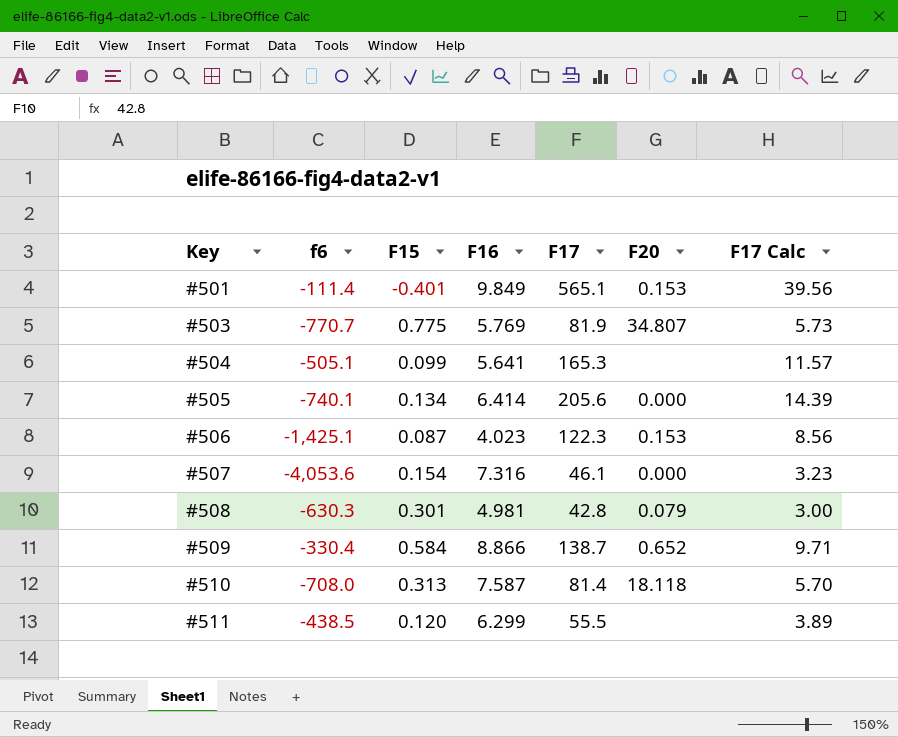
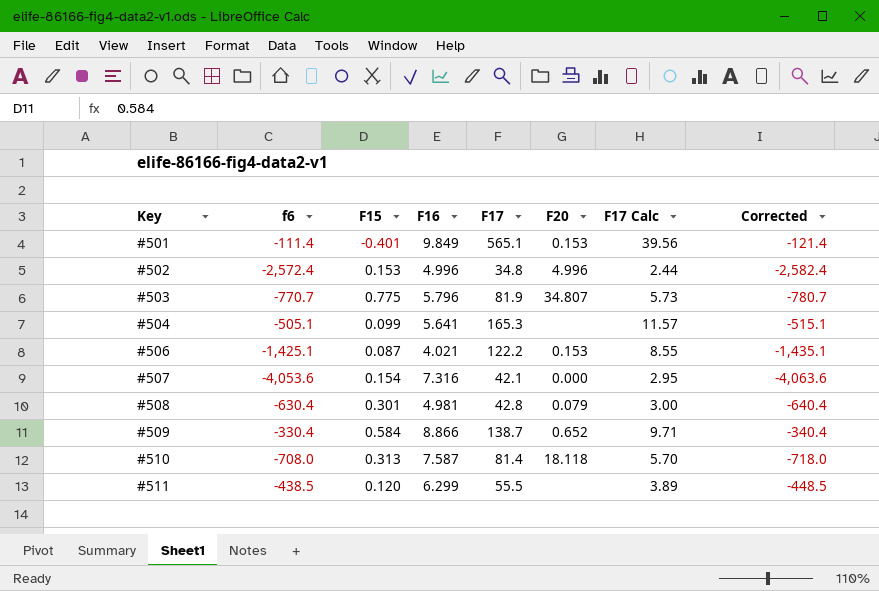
column Corrected | formula: none -> [f6] - 10
row #505: -740.1 | 0.134 | 6.414 | 205.6 | 0.000 | 14.39 -> none
row #502: none -> -2,572.4 | 0.153 | 4.996 | 34.8 | 4.996 | 2.44 | -2,582.4
#503 | F16: 5.769 -> 5.796
#506 | F16: 4.023 -> 4.021
#506 | F17: 122.3 -> 122.2
#506 | F17 Calc: 8.56 -> 8.55
#507 | F17: 46.1 -> 42.1
#507 | F17 Calc: 3.23 -> 2.95
#508 | f6: -630.3 -> -630.4

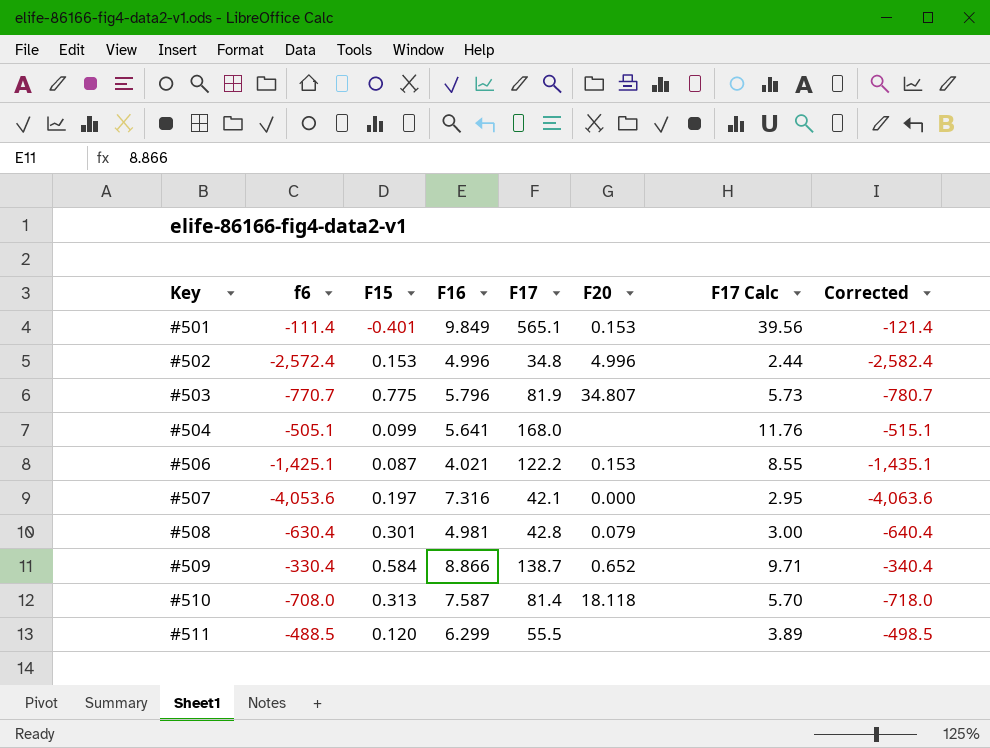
#504 | F17: 165.3 -> 168.0
#504 | F17 Calc: 11.57 -> 11.76
#507 | F15: 0.154 -> 0.197
#511 | f6: -438.5 -> -488.5
#511 | Corrected: -448.5 -> -498.5

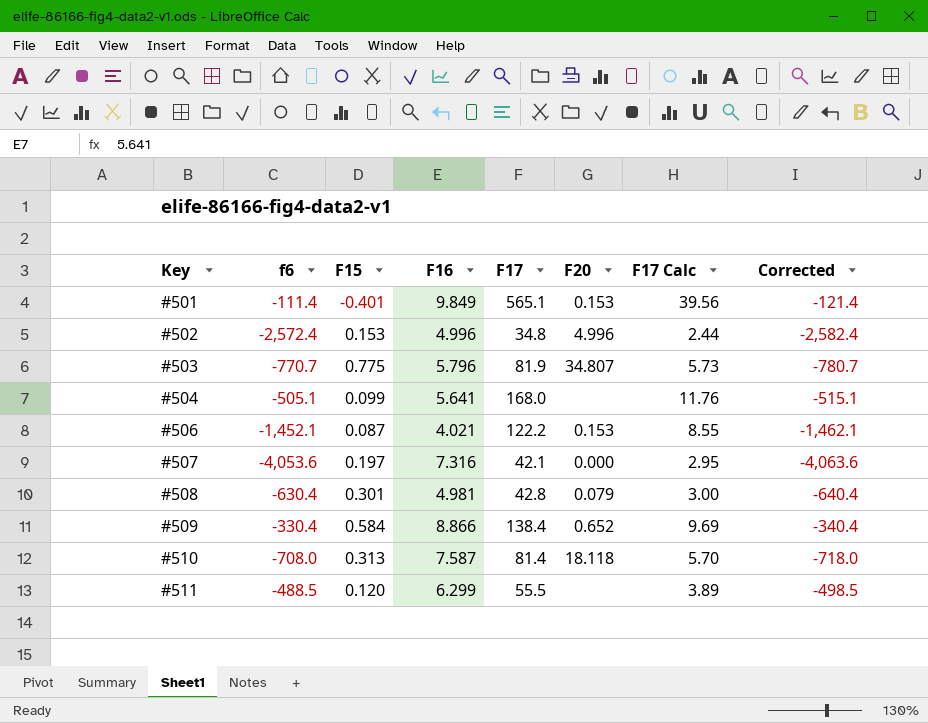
#506 | f6: -1,425.1 -> -1,452.1
#506 | Corrected: -1,435.1 -> -1,462.1
#509 | F17: 138.7 -> 138.4
#509 | F17 Calc: 9.71 -> 9.69

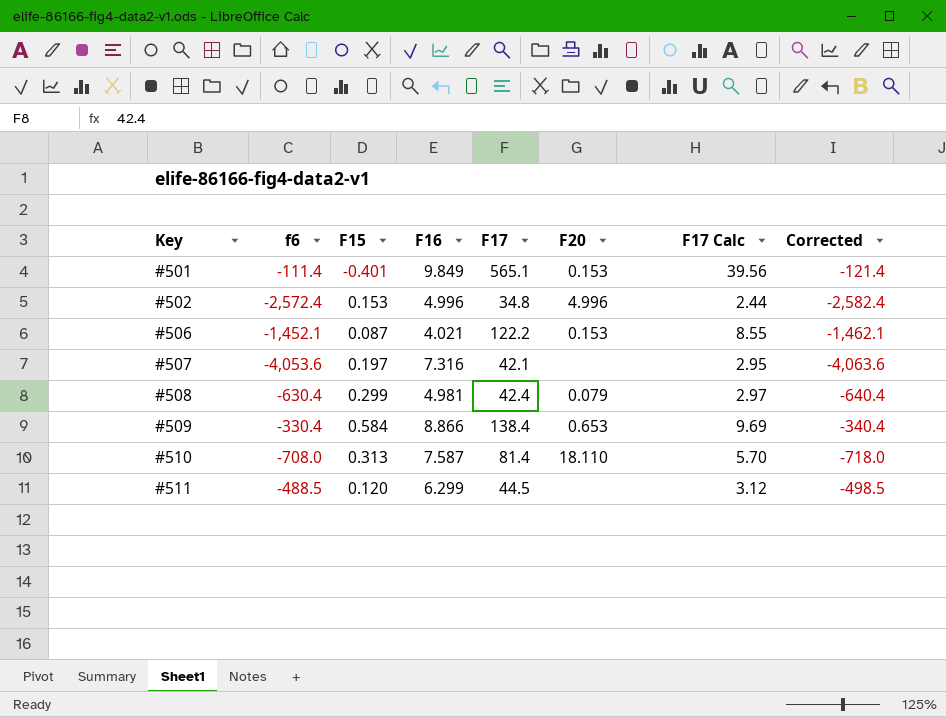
row #503: -770.7 | 0.775 | 5.796 | 81.9 | 34.807 | 5.73 | -780.7 -> none
row #504: -505.1 | 0.099 | 5.641 | 168.0 | none | 11.76 | -515.1 -> none
#507 | F20: 0.000 -> none
#508 | F15: 0.301 -> 0.299
#508 | F17: 42.8 -> 42.4
#508 | F17 Calc: 3.00 -> 2.97
#509 | F20: 0.652 -> 0.653
#510 | F20: 18.118 -> 18.110
#511 | F17: 55.5 -> 44.5
#511 | F17 Calc: 3.89 -> 3.12

